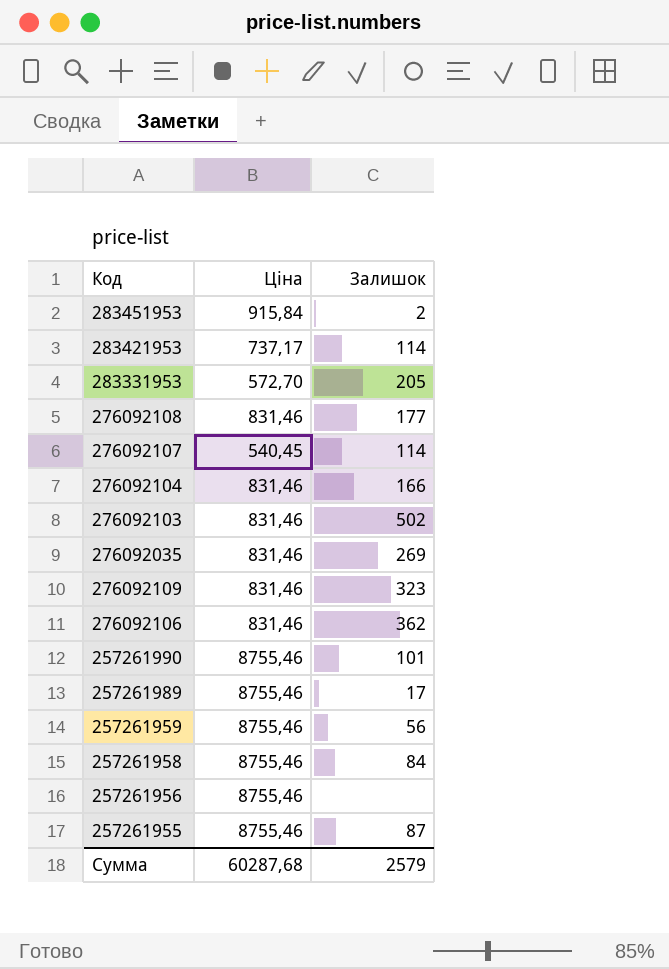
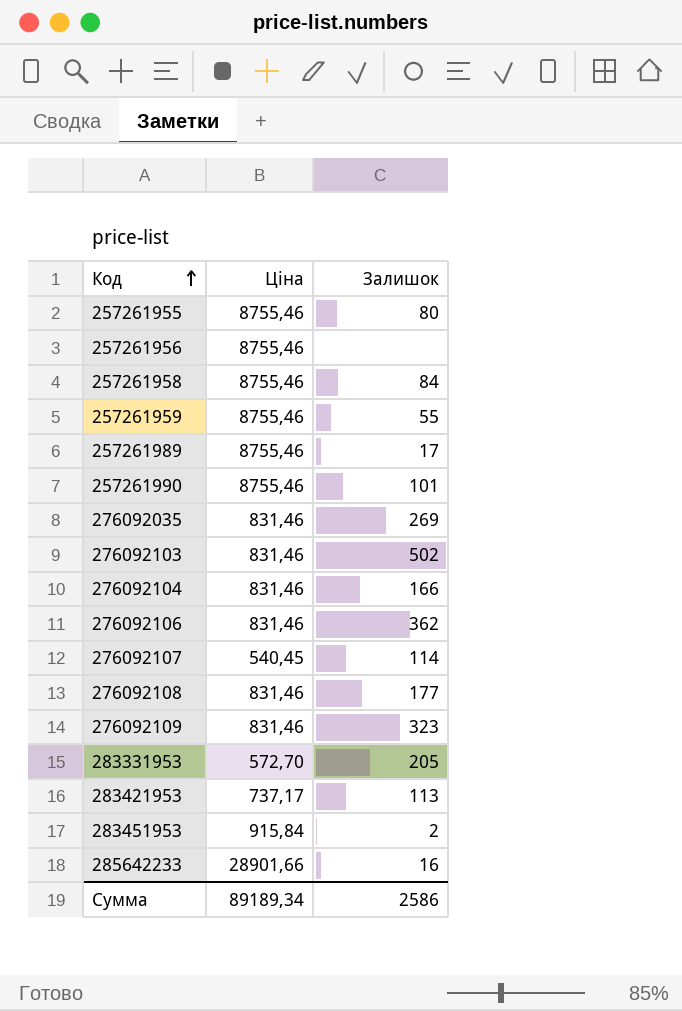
row order: none -> Код ascending
257261955 | Залишок: 87 -> 80
257261959 | Залишок: 56 -> 55
283421953 | Залишок: 114 -> 113
row 285642233: none -> 28901,66 | 16
Сумма | Ціна: 60287,68 -> 89189,34
Сумма | Залишок: 2579 -> 2586

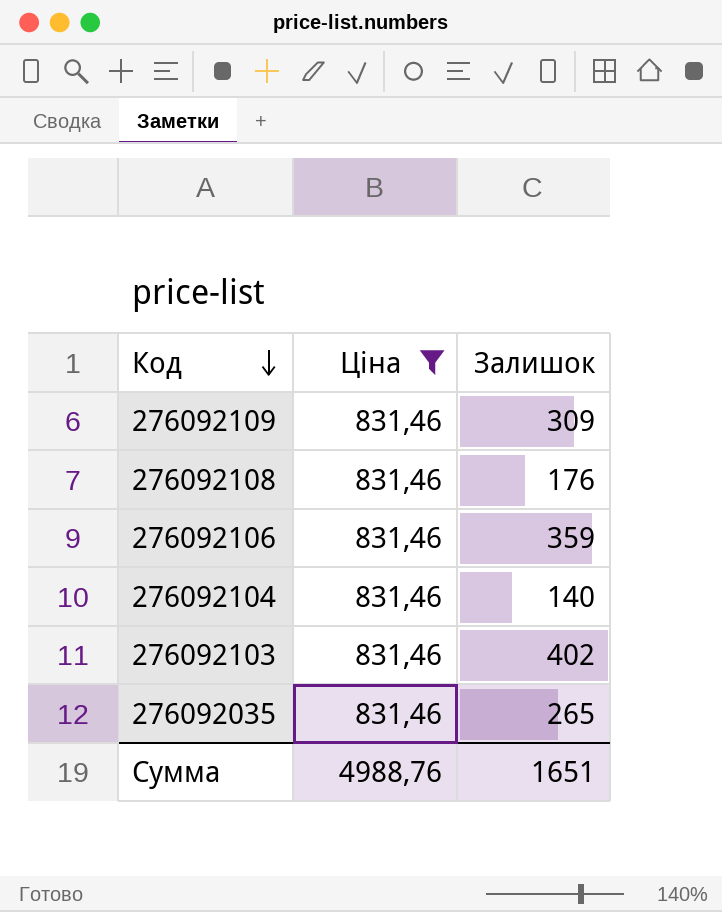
filter: none -> Ціна = 831,46
row order: Код ascending -> Код descending
276092109 | Залишок: 323 -> 309
276092108 | Залишок: 177 -> 176
276092106 | Залишок: 362 -> 359
276092104 | Залишок: 166 -> 140
276092103 | Залишок: 502 -> 402
276092035 | Залишок: 269 -> 265
Сумма | Ціна: 89189,34 -> 4988,76
Сумма | Залишок: 2586 -> 1651

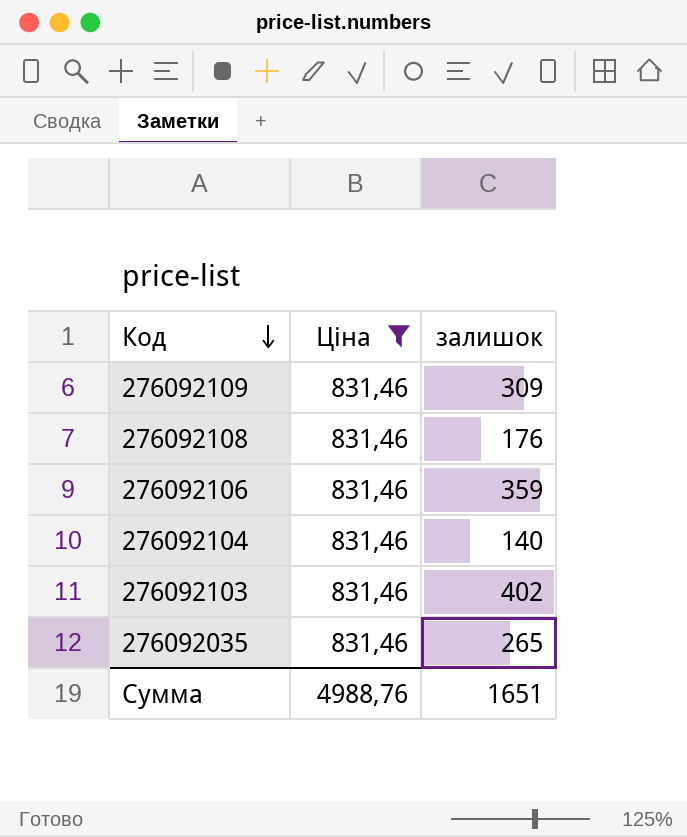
column name: Залишок -> залишок

